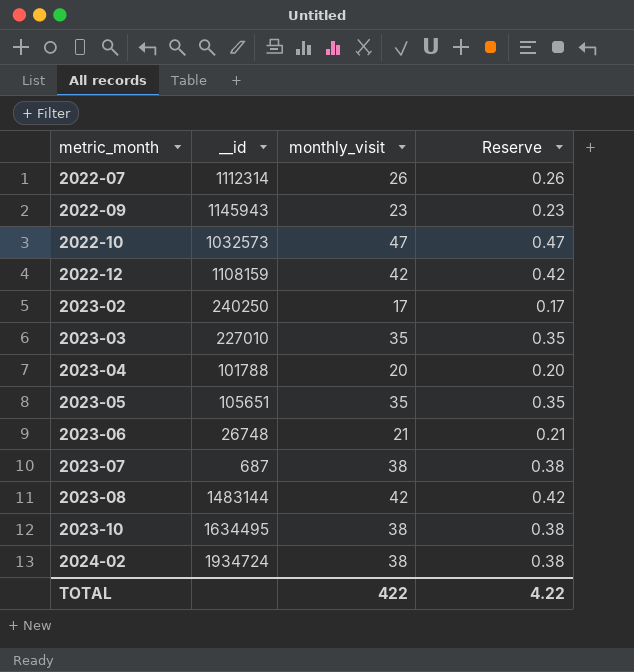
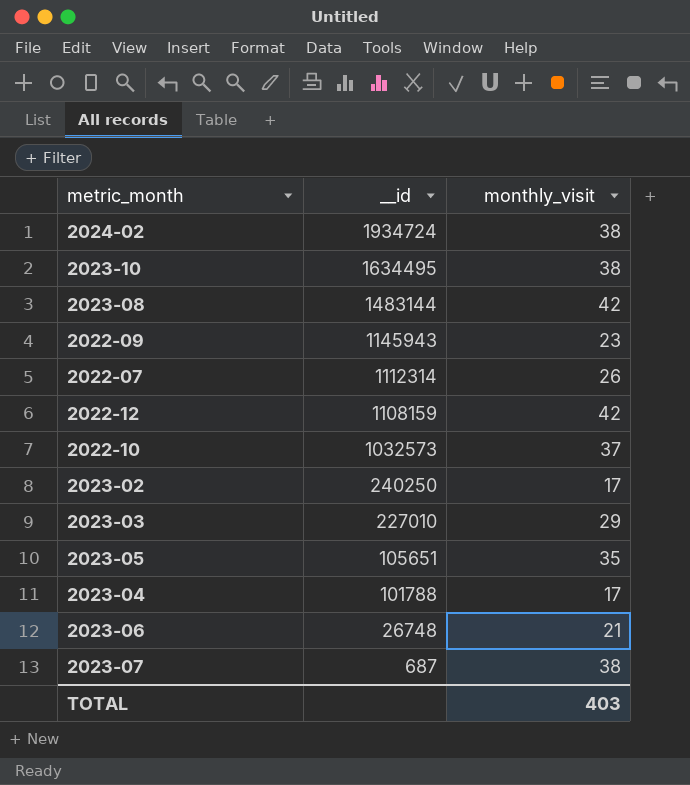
row order: metric_month ascending -> __id descending
column Reserve | formula: [monthly_visit] * 0.01 -> none
2022-10 | monthly_visit: 47 -> 37
2023-03 | monthly_visit: 35 -> 29
2023-04 | monthly_visit: 20 -> 17
TOTAL | monthly_visit: 422 -> 403

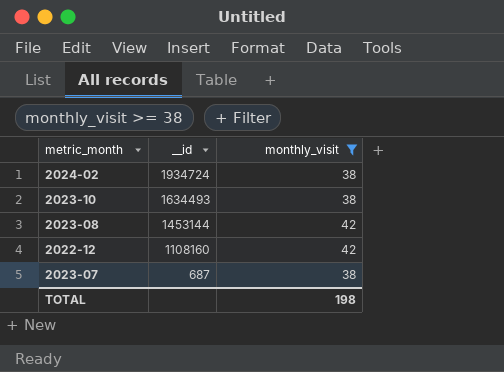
filter: none -> monthly_visit >= 38
2023-10 | __id: 1634495 -> 1634493
2023-08 | __id: 1483144 -> 1453144
2022-12 | __id: 1108159 -> 1108160
TOTAL | monthly_visit: 403 -> 198

